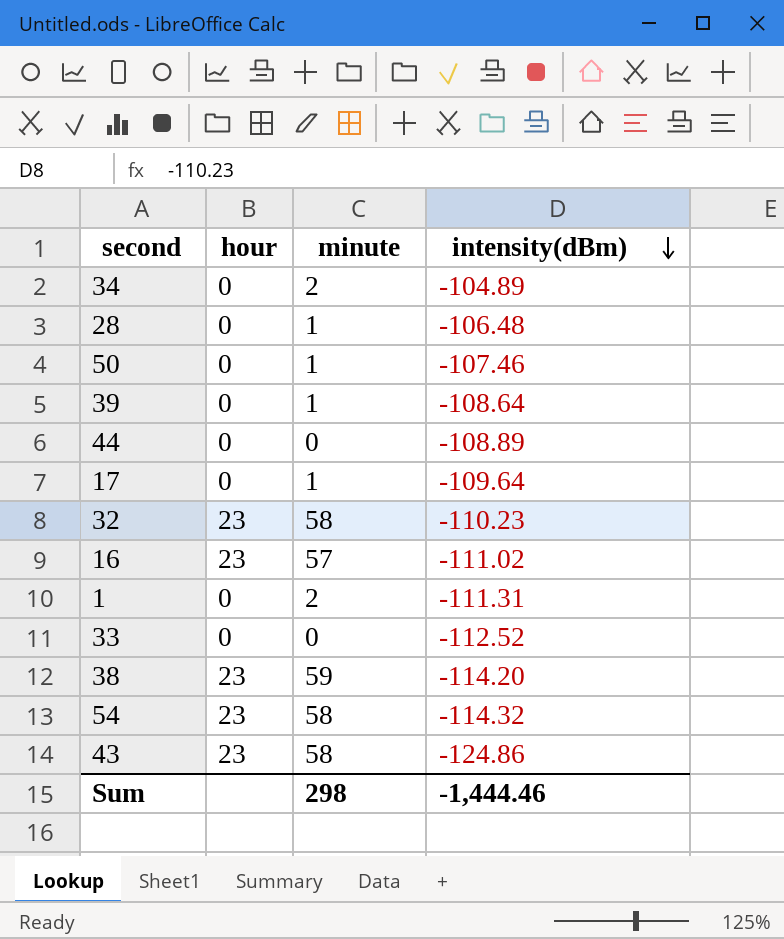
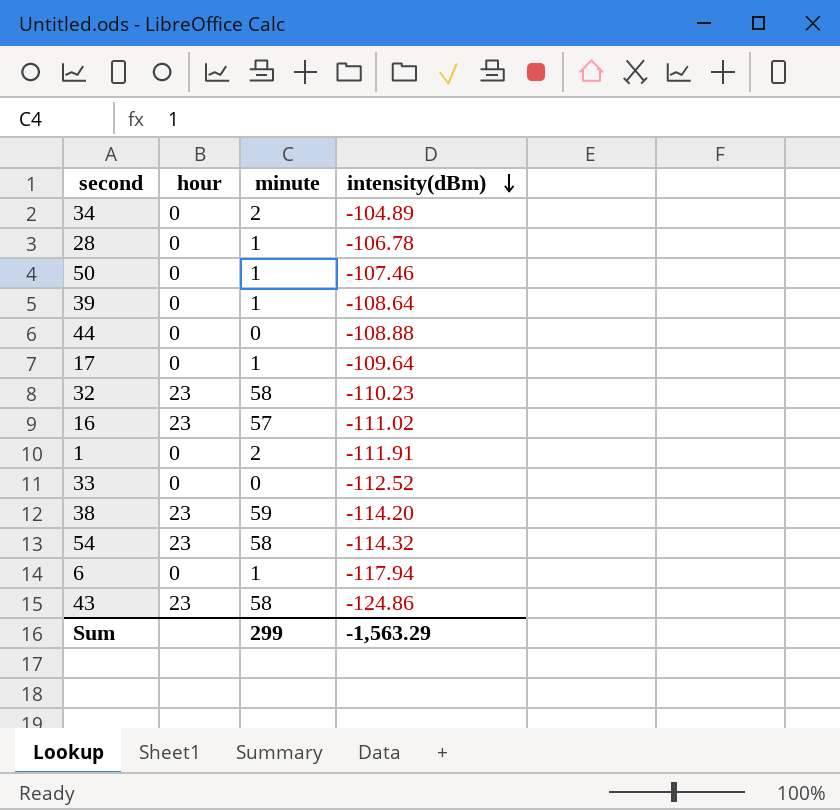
28 | intensity(dBm): -106.48 -> -106.78
44 | intensity(dBm): -108.89 -> -108.88
1 | intensity(dBm): -111.31 -> -111.91
row 6: none -> 0 | 1 | -117.94
Sum | minute: 298 -> 299
Sum | intensity(dBm): -1,444.46 -> -1,563.29

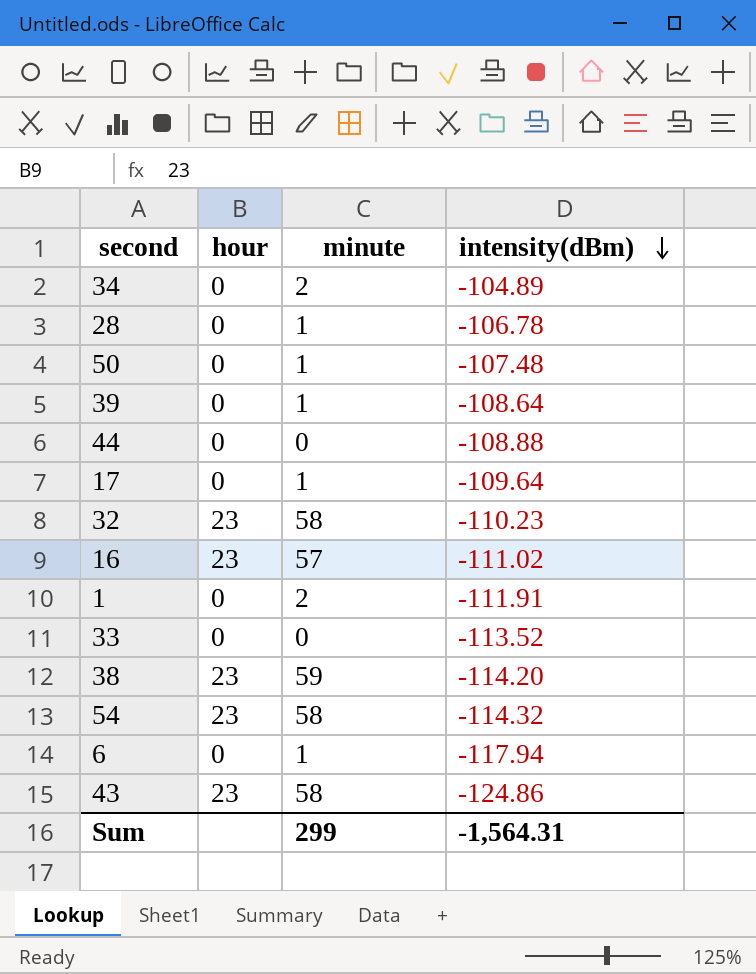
50 | intensity(dBm): -107.46 -> -107.48
33 | intensity(dBm): -112.52 -> -113.52
Sum | intensity(dBm): -1,563.29 -> -1,564.31

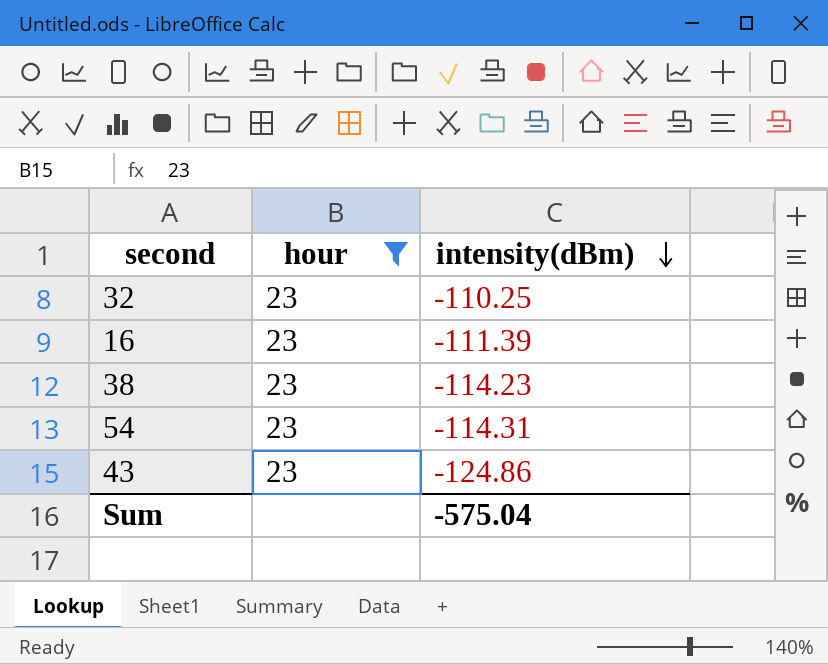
filter: none -> hour = 23
column minute | position: 3 -> none
32 | intensity(dBm): -110.23 -> -110.25
16 | intensity(dBm): -111.02 -> -111.39
38 | intensity(dBm): -114.20 -> -114.23
54 | intensity(dBm): -114.32 -> -114.31
Sum | intensity(dBm): -1,564.31 -> -575.04

